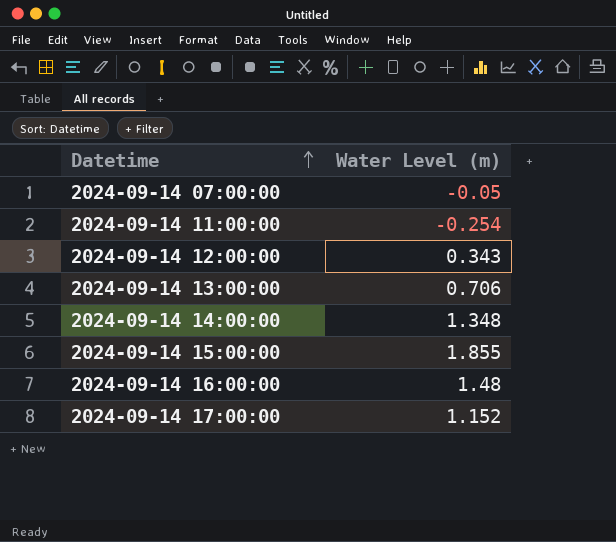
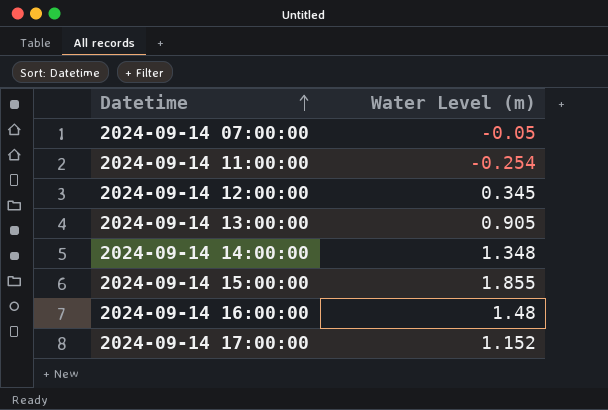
2024-09-14 12:00:00 | Water Level (m): 0.343 -> 0.345
2024-09-14 13:00:00 | Water Level (m): 0.706 -> 0.905

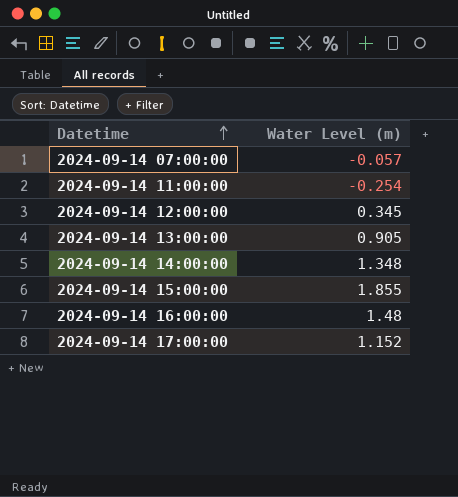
2024-09-14 07:00:00 | Water Level (m): -0.05 -> -0.057

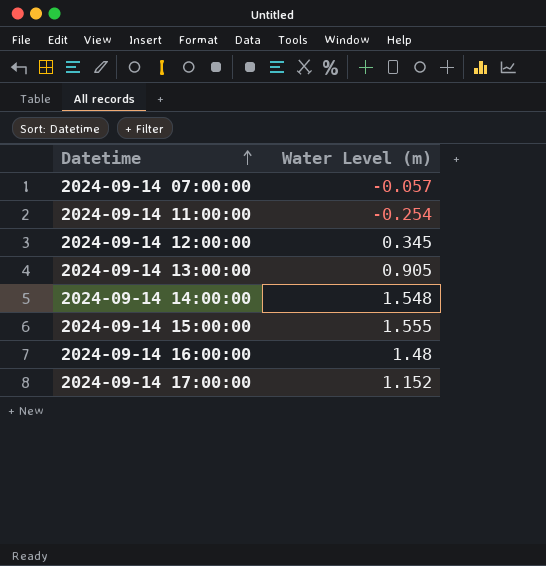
2024-09-14 14:00:00 | Water Level (m): 1.348 -> 1.548
2024-09-14 15:00:00 | Water Level (m): 1.855 -> 1.555

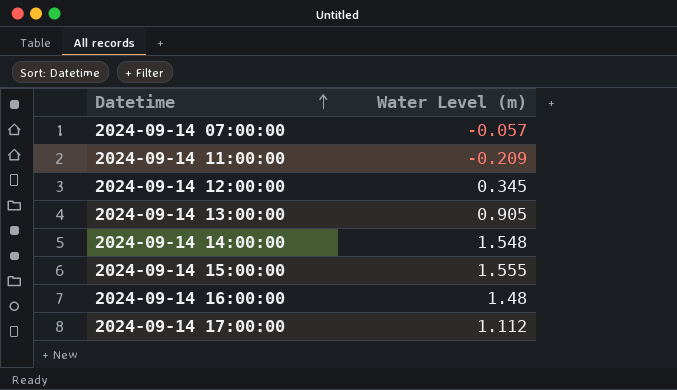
2024-09-14 11:00:00 | Water Level (m): -0.254 -> -0.209
2024-09-14 17:00:00 | Water Level (m): 1.152 -> 1.112

